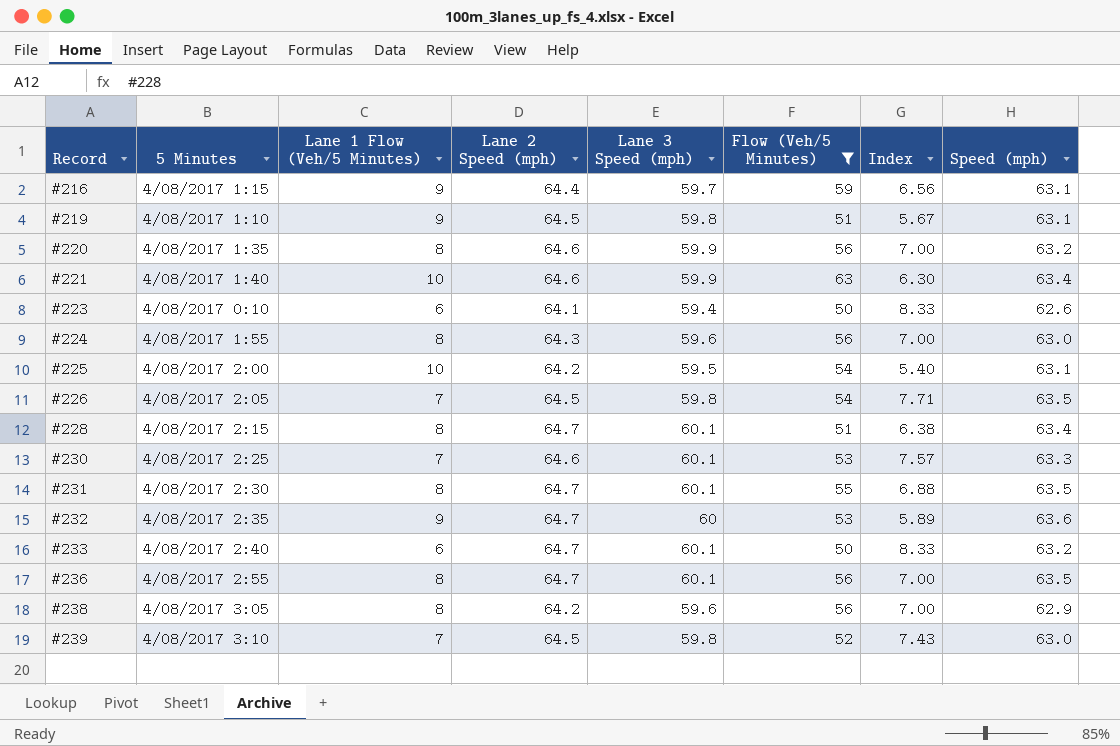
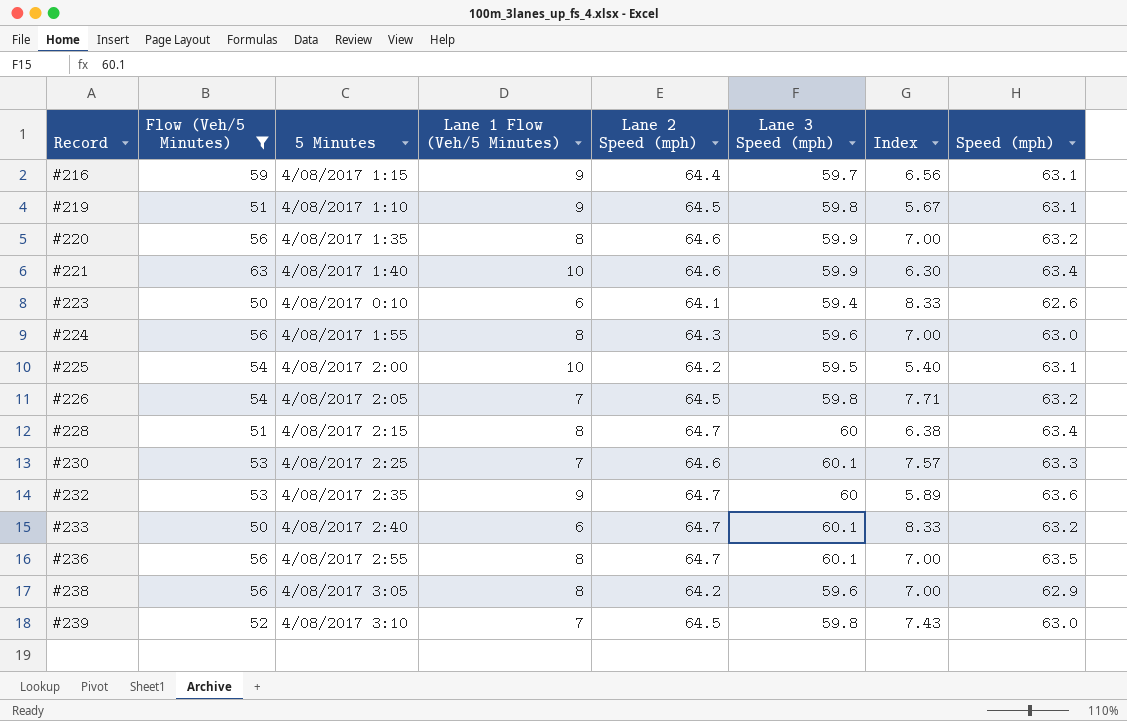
column Flow (Veh/5 Minutes) | position: 6 -> 2
row #231: 4/08/2017 2:30 | 8 | 64.7 | 60.1 | 55 | 6.88 | 63.5 -> none
#226 | Speed (mph): 63.5 -> 63.2
#228 | Lane 3 Speed (mph): 60.1 -> 60

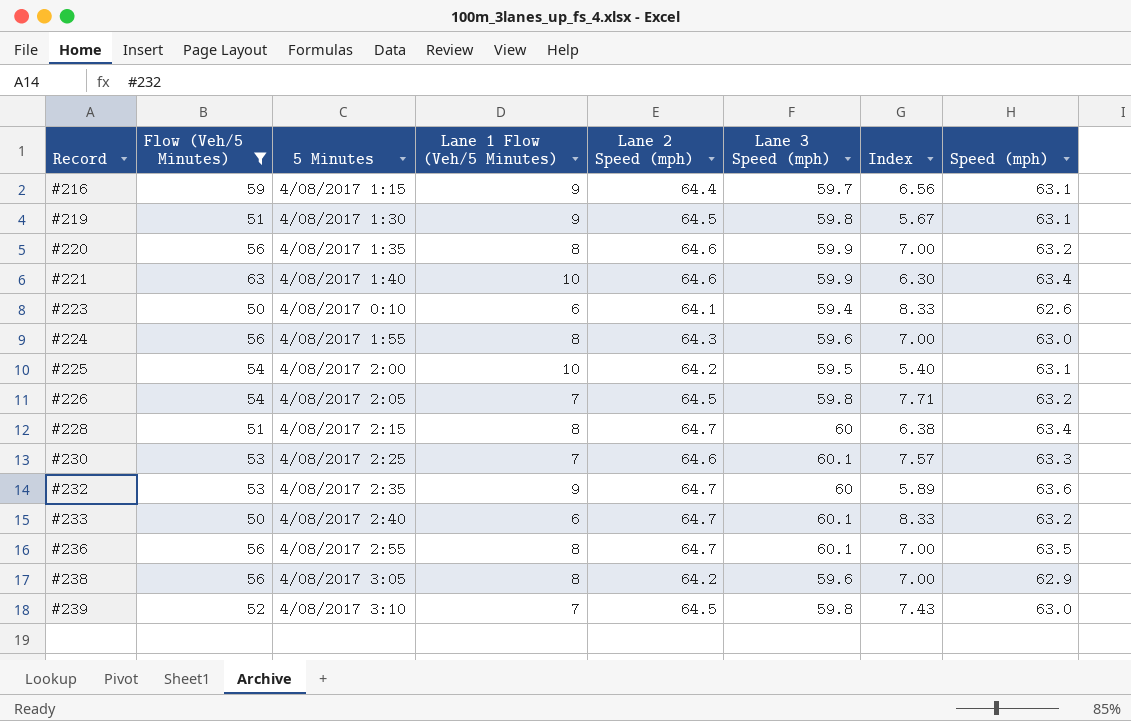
#219 | 5 Minutes: 4/08/2017 1:10 -> 4/08/2017 1:30

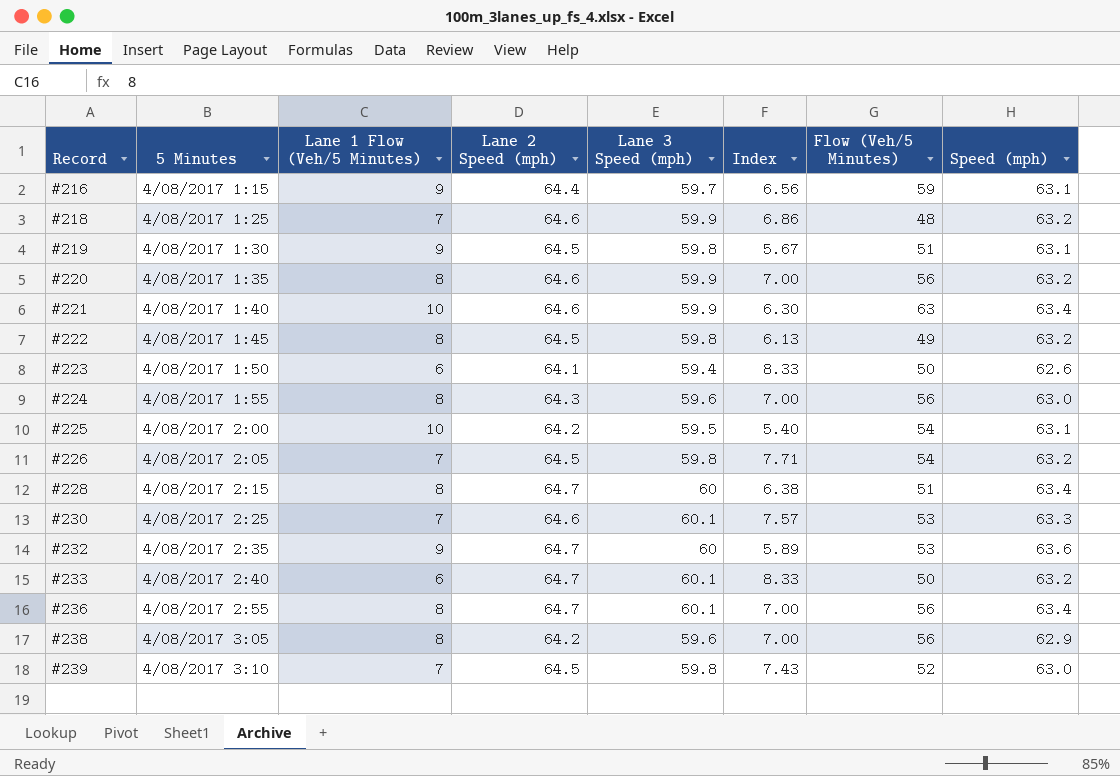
filter: Flow (Veh/5 Minutes) >= 50 -> none
column Flow (Veh/5 Minutes) | position: 2 -> 7
#223 | 5 Minutes: 4/08/2017 0:10 -> 4/08/2017 1:50
#236 | Speed (mph): 63.5 -> 63.4

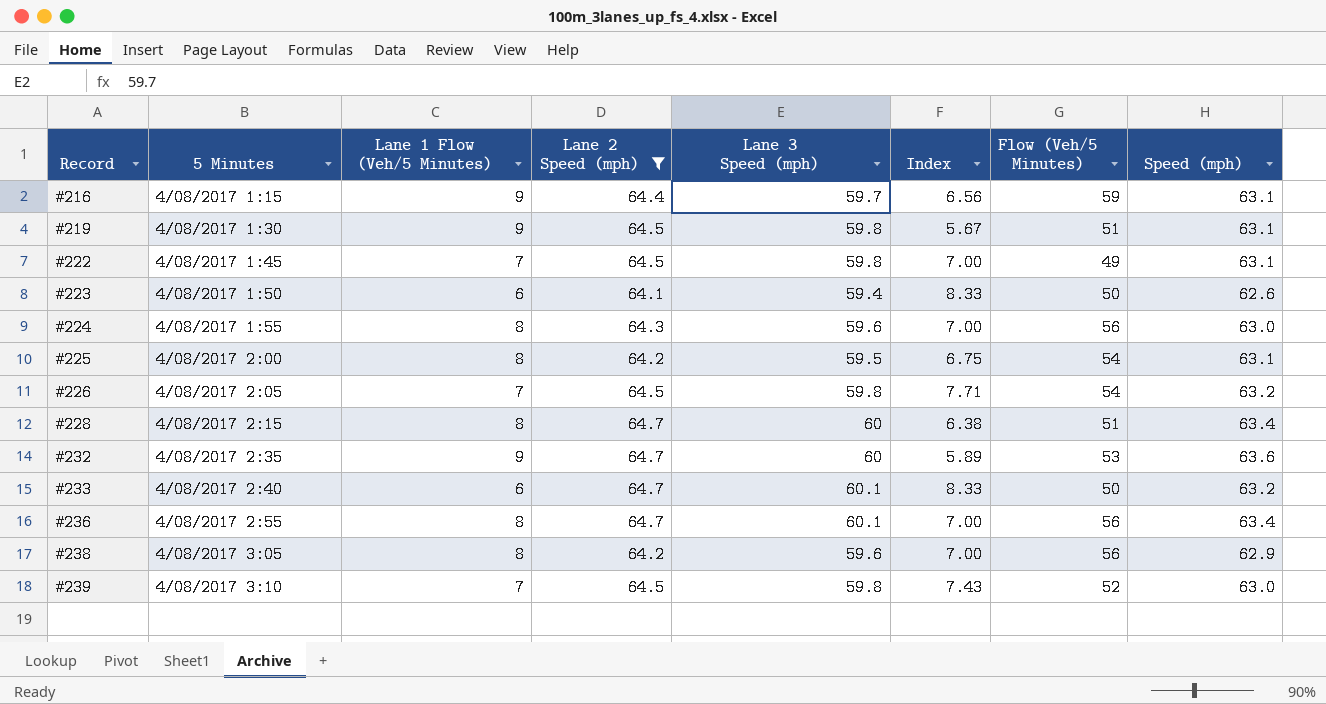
filter: none -> Lane 2 Speed (mph) != 64.6
#222 | Lane 1 Flow (Veh/5 Minutes): 8 -> 7
#222 | Index: 6.13 -> 7.00
#222 | Speed (mph): 63.2 -> 63.1
#225 | Lane 1 Flow (Veh/5 Minutes): 10 -> 8
#225 | Index: 5.40 -> 6.75

